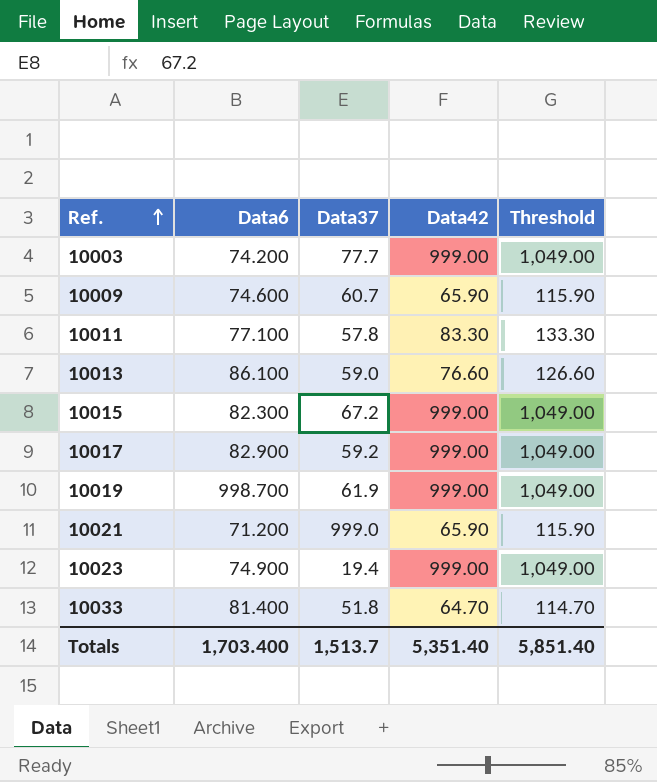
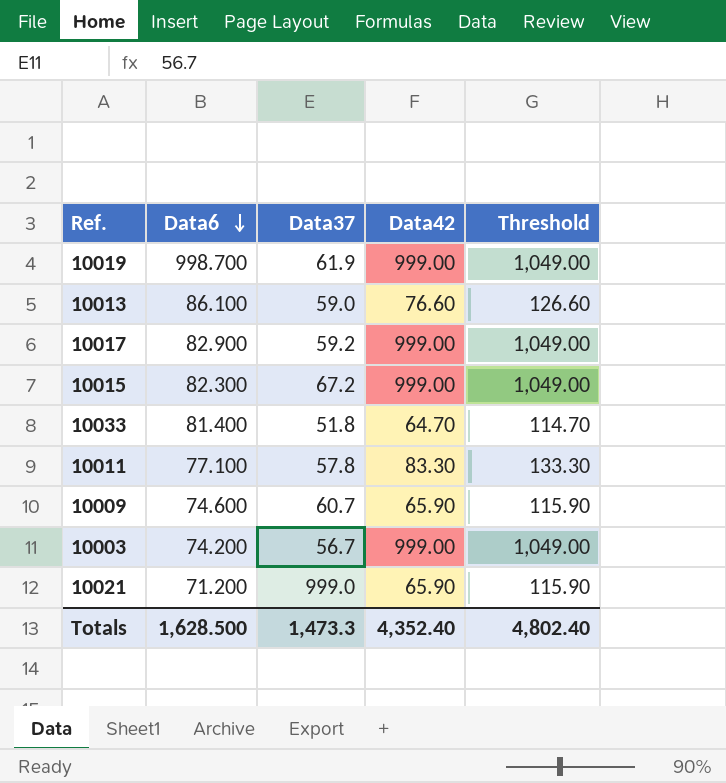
row order: Ref. ascending -> Data6 descending
row 10023: 74.900 | 19.4 | 999.00 | 1,049.00 -> none
10003 | Data37: 77.7 -> 56.7
Totals | Data6: 1,703.400 -> 1,628.500
Totals | Data37: 1,513.7 -> 1,473.3
Totals | Data42: 5,351.40 -> 4,352.40
Totals | Threshold: 5,851.40 -> 4,802.40

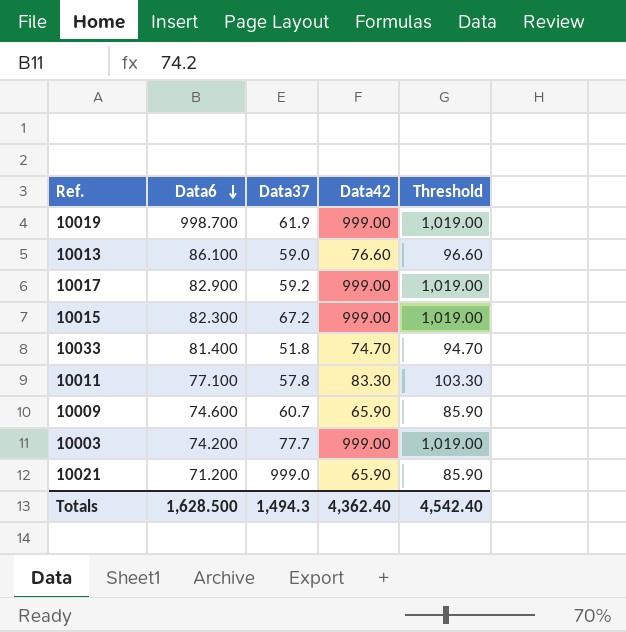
column Threshold | formula: [Data42] + 50 -> [Data42] + 20
10033 | Data42: 64.70 -> 74.70
10003 | Data37: 56.7 -> 77.7
Totals | Data37: 1,473.3 -> 1,494.3
Totals | Data42: 4,352.40 -> 4,362.40
Totals | Threshold: 4,802.40 -> 4,542.40

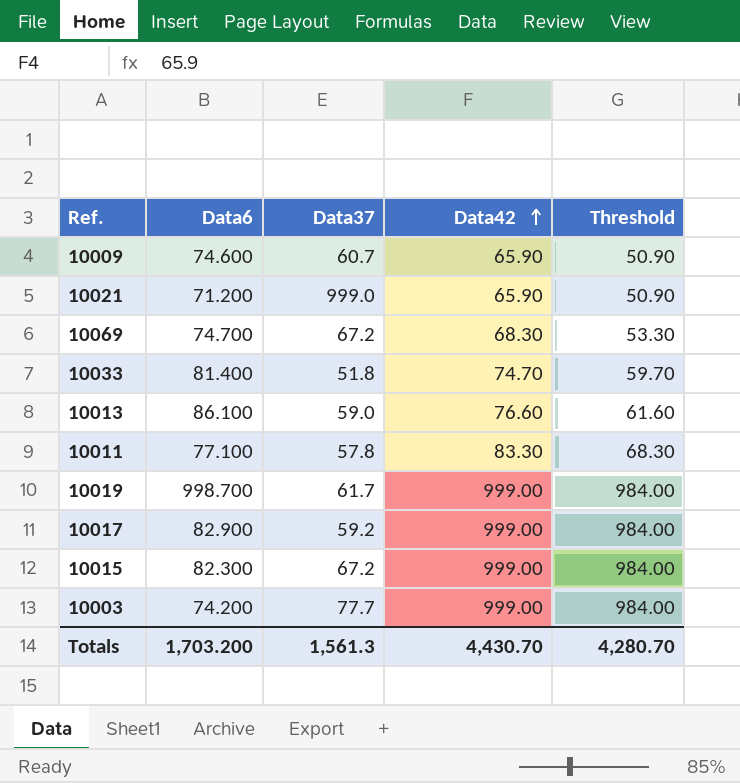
row order: Data6 descending -> Data42 ascending
column Threshold | formula: [Data42] + 20 -> [Data42] - 15
row 10069: none -> 74.700 | 67.2 | 68.30 | 53.30
10019 | Data37: 61.9 -> 61.7
Totals | Data6: 1,628.500 -> 1,703.200
Totals | Data37: 1,494.3 -> 1,561.3
Totals | Data42: 4,362.40 -> 4,430.70
Totals | Threshold: 4,542.40 -> 4,280.70

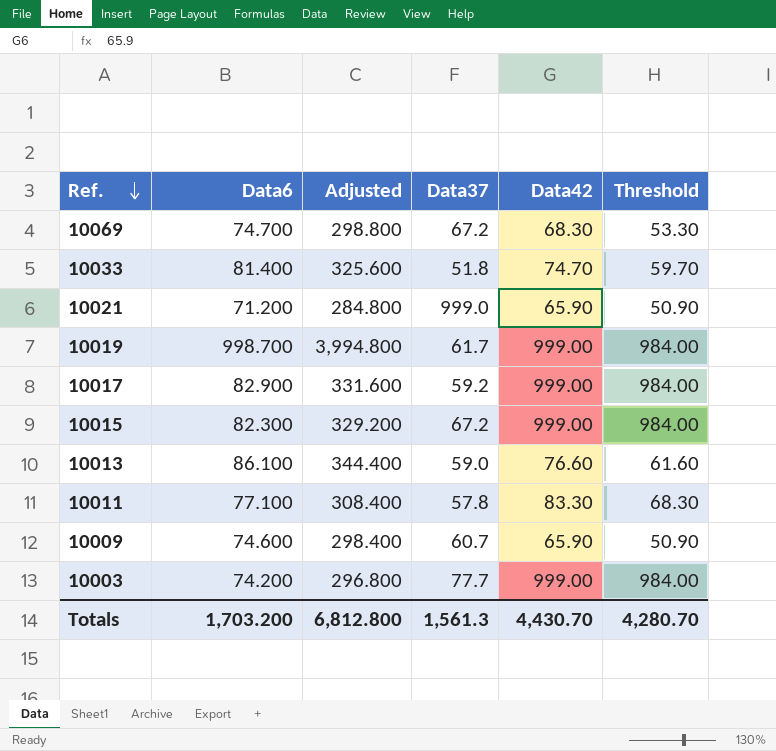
row order: Data42 ascending -> Ref. descending
column Adjusted | formula: none -> [Data6] * 4

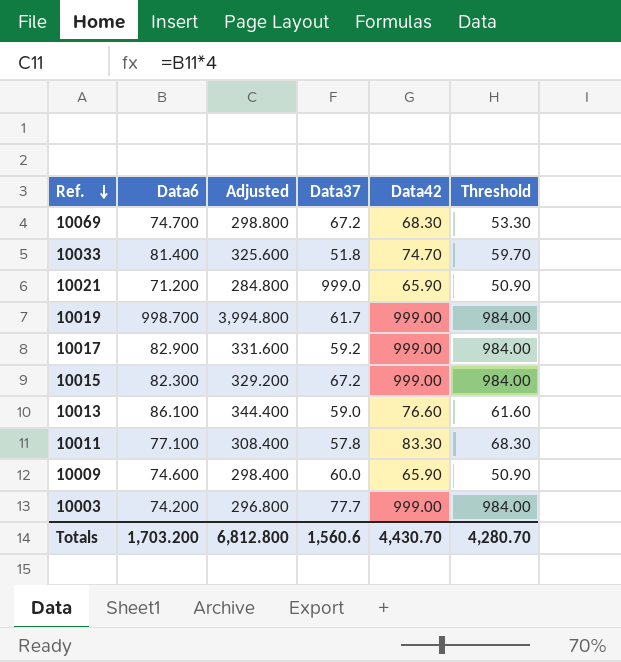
10009 | Data37: 60.7 -> 60.0
Totals | Data37: 1,561.3 -> 1,560.6

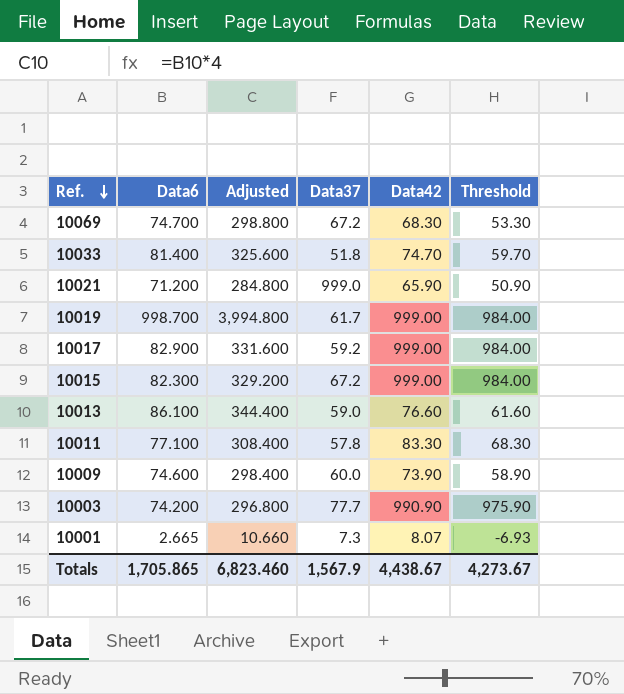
10009 | Data42: 65.90 -> 73.90
10009 | Threshold: 50.90 -> 58.90
10003 | Data42: 999.00 -> 990.90
10003 | Threshold: 984.00 -> 975.90
row 10001: none -> 2.665 | 10.660 | 7.3 | 8.07 | -6.93
Totals | Data6: 1,703.200 -> 1,705.865
Totals | Adjusted: 6,812.800 -> 6,823.460
Totals | Data37: 1,560.6 -> 1,567.9
Totals | Data42: 4,430.70 -> 4,438.67
Totals | Threshold: 4,280.70 -> 4,273.67

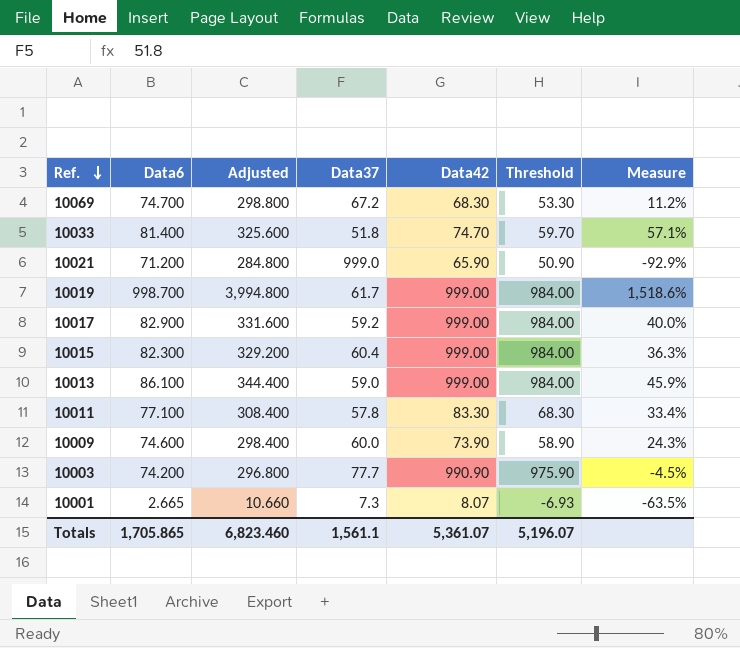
column Measure | formula: none -> ([Data6] - [Data37]) / [Data37]
10015 | Data37: 67.2 -> 60.4
10013 | Data42: 76.60 -> 999.00
10013 | Threshold: 61.60 -> 984.00
Totals | Data37: 1,567.9 -> 1,561.1
Totals | Data42: 4,438.67 -> 5,361.07
Totals | Threshold: 4,273.67 -> 5,196.07

